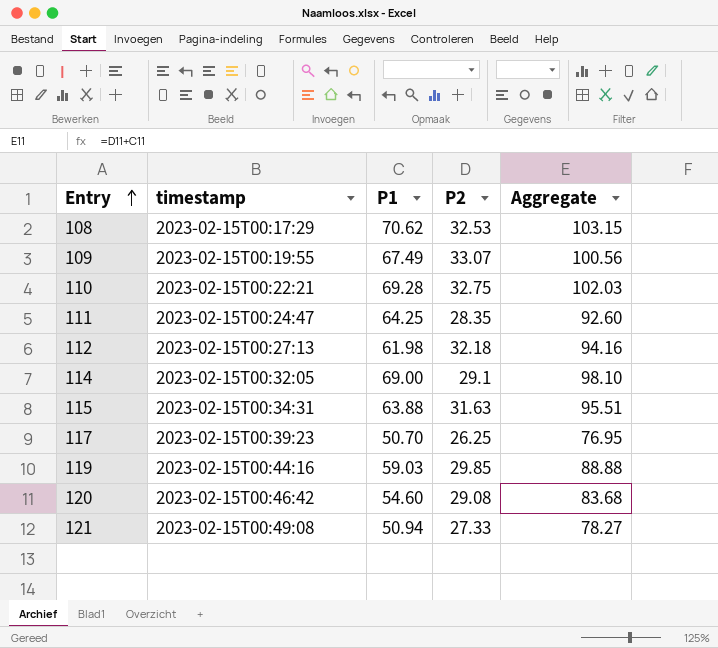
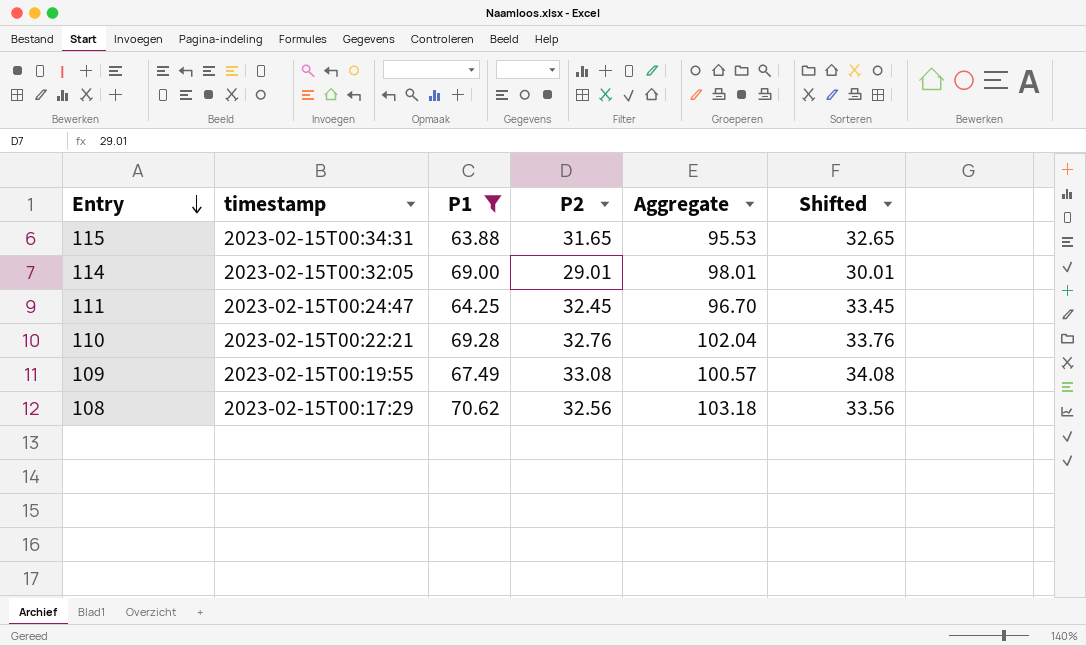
filter: none -> P1 >= 63.88
row order: Entry ascending -> Entry descending
column Shifted | formula: none -> [P2] + 1
115 | P2: 31.63 -> 31.65
115 | Aggregate: 95.51 -> 95.53
114 | P2: 29.1 -> 29.01
114 | Aggregate: 98.10 -> 98.01
111 | P2: 28.35 -> 32.45
111 | Aggregate: 92.60 -> 96.70
110 | P2: 32.75 -> 32.76
110 | Aggregate: 102.03 -> 102.04
109 | P2: 33.07 -> 33.08
109 | Aggregate: 100.56 -> 100.57
108 | P2: 32.53 -> 32.56
108 | Aggregate: 103.15 -> 103.18

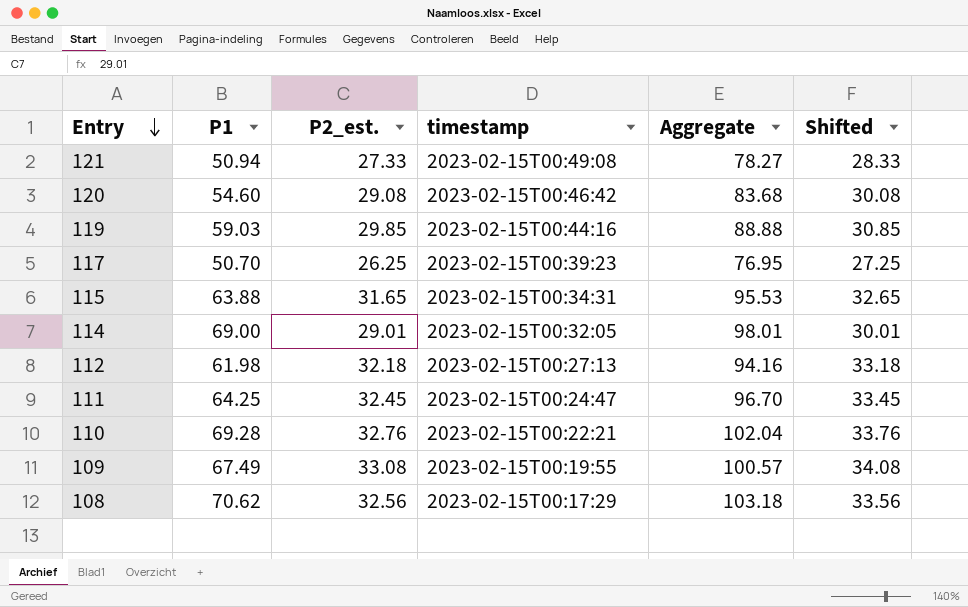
filter: P1 >= 63.88 -> none
column name: P2 -> P2_est.
column timestamp | position: 2 -> 4

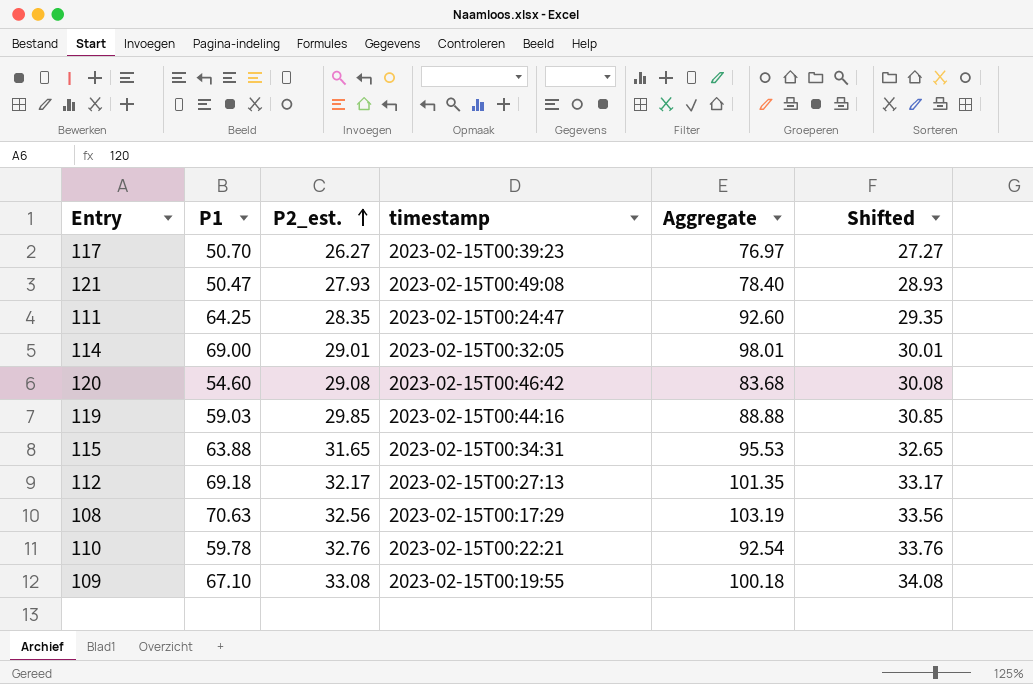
row order: Entry descending -> P2_est. ascending
117 | P2_est.: 26.25 -> 26.27
117 | Aggregate: 76.95 -> 76.97
117 | Shifted: 27.25 -> 27.27
121 | P1: 50.94 -> 50.47
121 | P2_est.: 27.33 -> 27.93
121 | Aggregate: 78.27 -> 78.40
121 | Shifted: 28.33 -> 28.93
111 | P2_est.: 32.45 -> 28.35
111 | Aggregate: 96.70 -> 92.60
111 | Shifted: 33.45 -> 29.35
112 | P1: 61.98 -> 69.18
112 | P2_est.: 32.18 -> 32.17
112 | Aggregate: 94.16 -> 101.35
112 | Shifted: 33.18 -> 33.17
108 | P1: 70.62 -> 70.63
108 | Aggregate: 103.18 -> 103.19
110 | P1: 69.28 -> 59.78
110 | Aggregate: 102.04 -> 92.54
109 | P1: 67.49 -> 67.10
109 | Aggregate: 100.57 -> 100.18

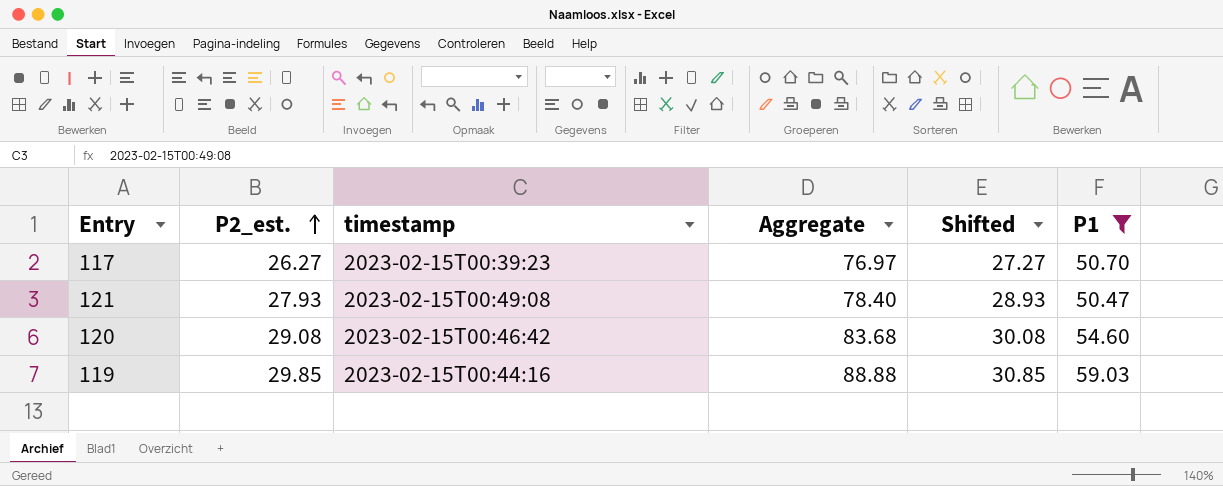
filter: none -> P1 <= 59.03
column P1 | position: 2 -> 6

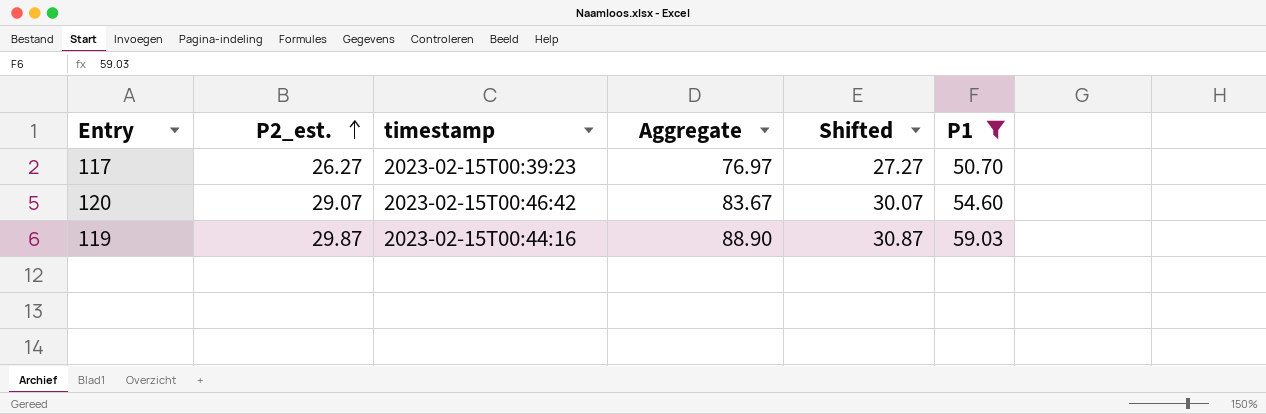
row 121: 27.93 | 2023-02-15T00:49:08 | 78.40 | 28.93 | 50.47 -> none
120 | P2_est.: 29.08 -> 29.07
120 | Aggregate: 83.68 -> 83.67
120 | Shifted: 30.08 -> 30.07
119 | P2_est.: 29.85 -> 29.87
119 | Aggregate: 88.88 -> 88.90
119 | Shifted: 30.85 -> 30.87

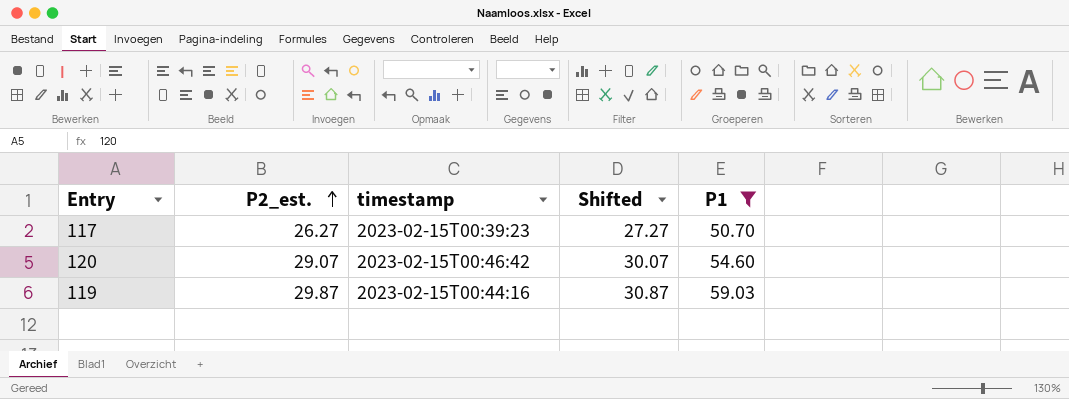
column Aggregate | formula: [P2_est.] + [P1] -> none

